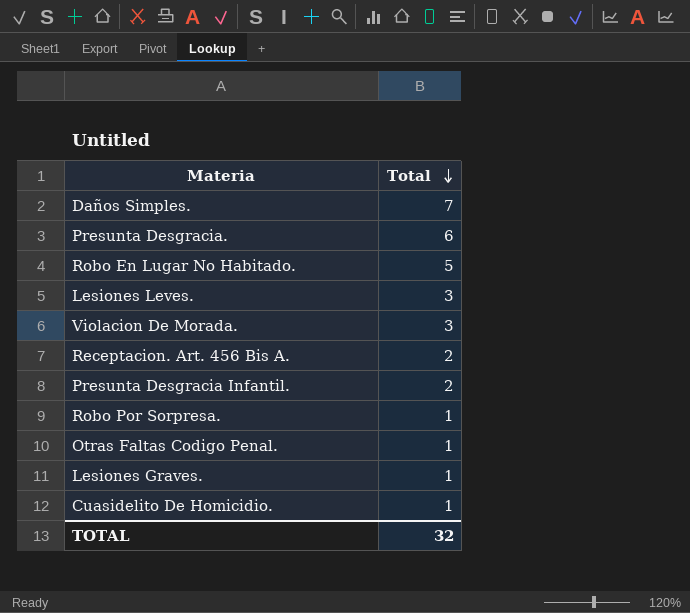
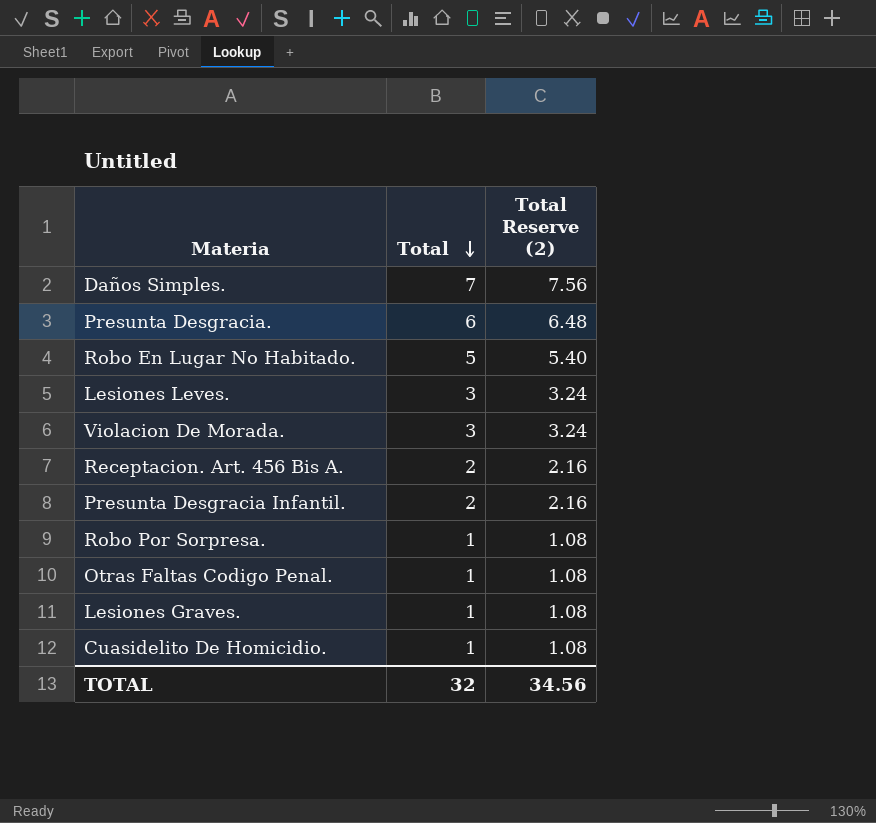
column Total Reserve (2) | formula: none -> [Total] * 1.08

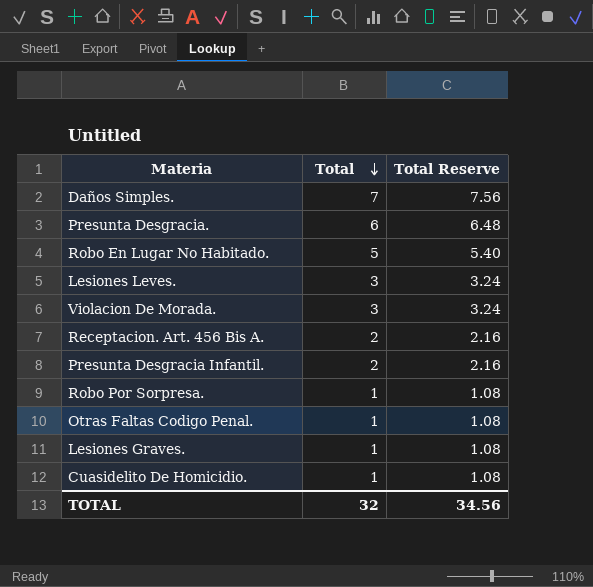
column name: Total Reserve (2) -> Total Reserve

